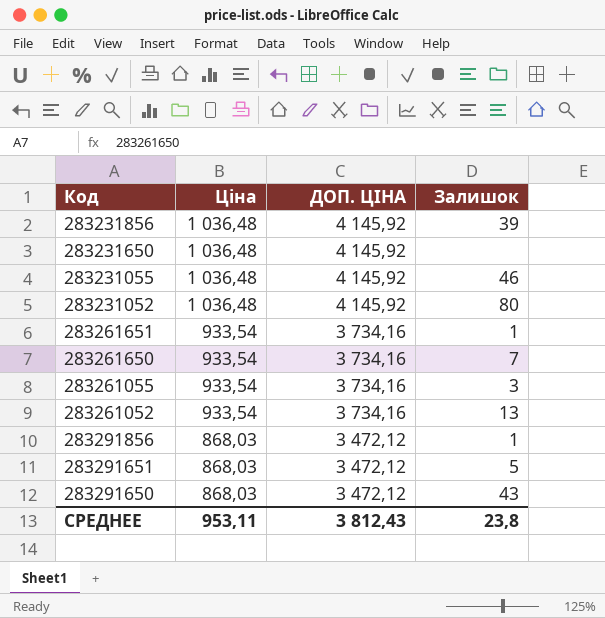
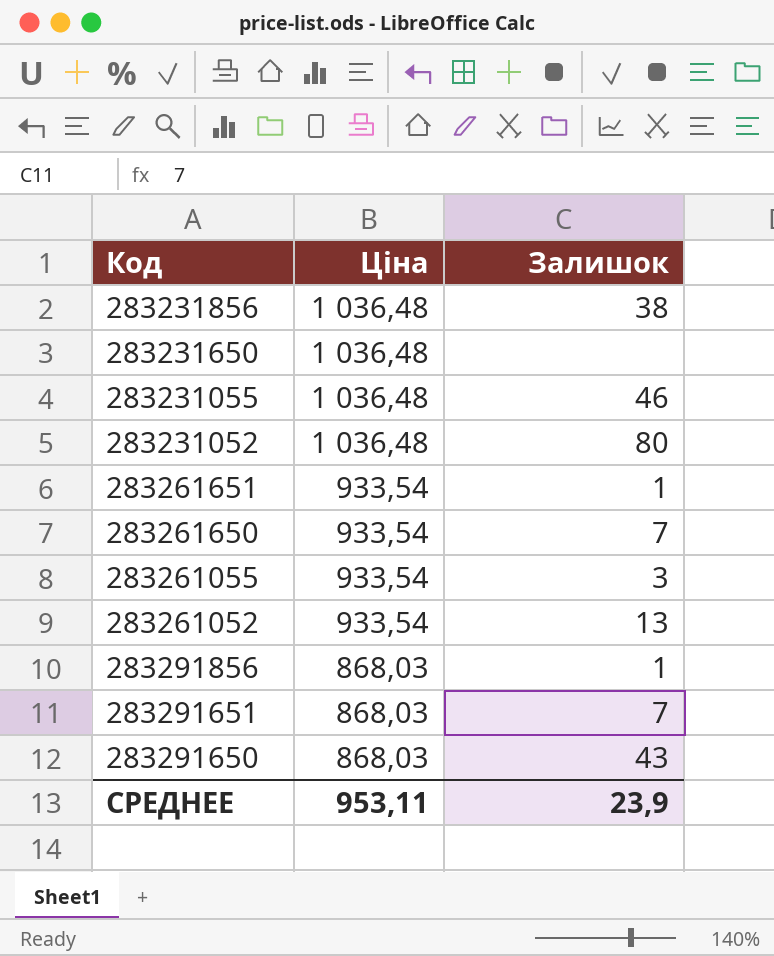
column ДОП. ЦІНА | position: 3 -> none
283231856 | Залишок: 39 -> 38
283291651 | Залишок: 5 -> 7
СРЕДНЕЕ | Залишок: 23,8 -> 23,9

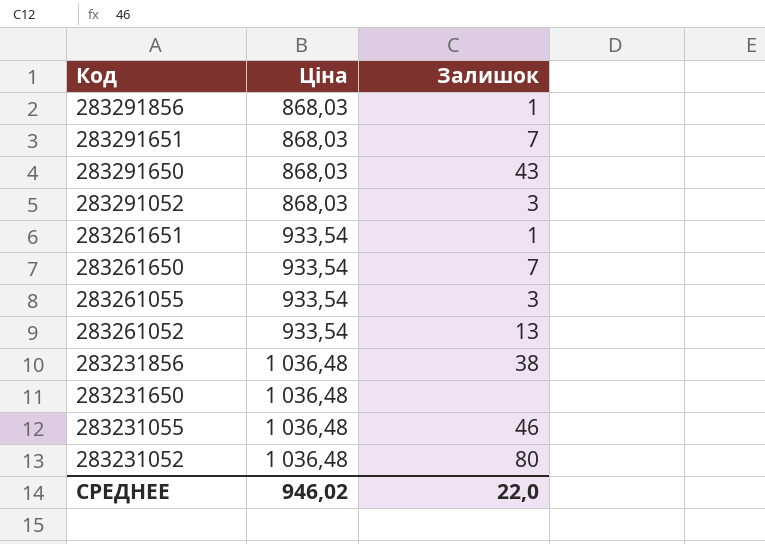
row order: Ціна descending -> Код descending
row 283291052: none -> 868,03 | 3
СРЕДНЕЕ | Ціна: 953,11 -> 946,02
СРЕДНЕЕ | Залишок: 23,9 -> 22,0

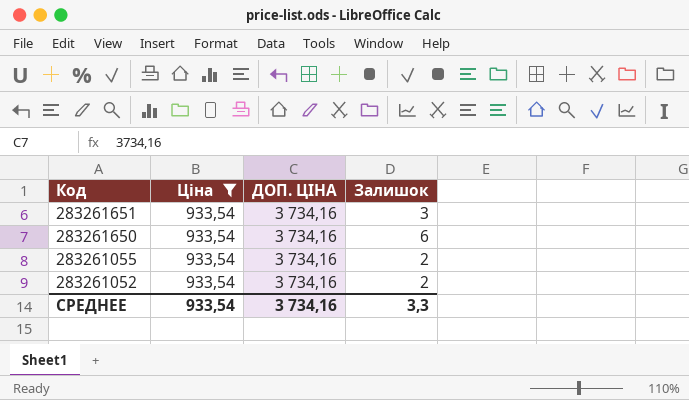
filter: none -> Ціна = 933,54
column ДОП. ЦІНА | position: none -> 3
283261651 | Залишок: 1 -> 3
283261650 | Залишок: 7 -> 6
283261055 | Залишок: 3 -> 2
283261052 | Залишок: 13 -> 2
СРЕДНЕЕ | Ціна: 946,02 -> 933,54
СРЕДНЕЕ | Залишок: 22,0 -> 3,3

